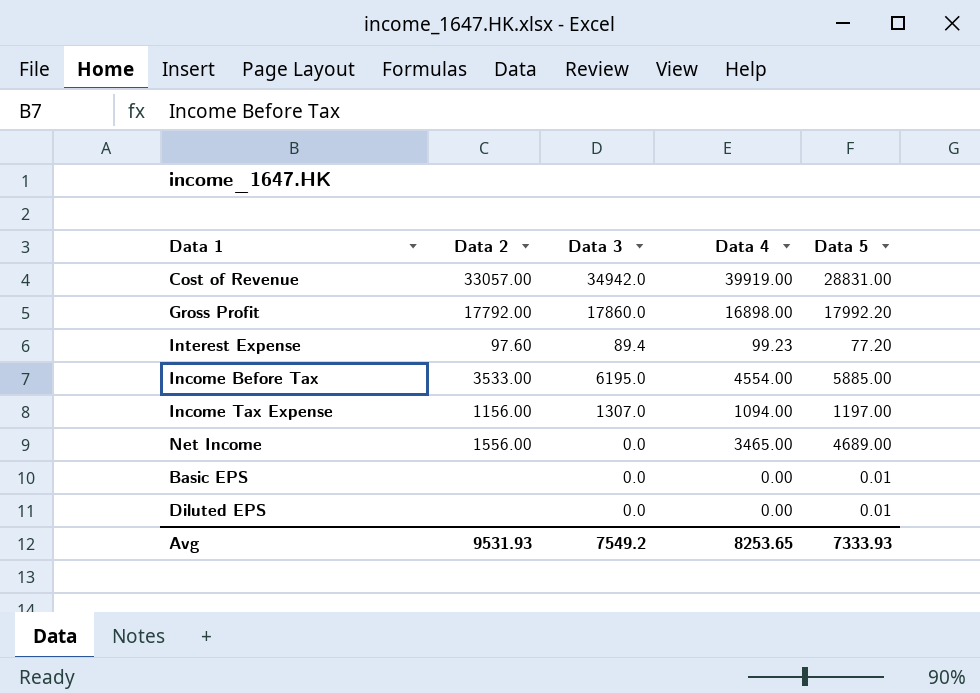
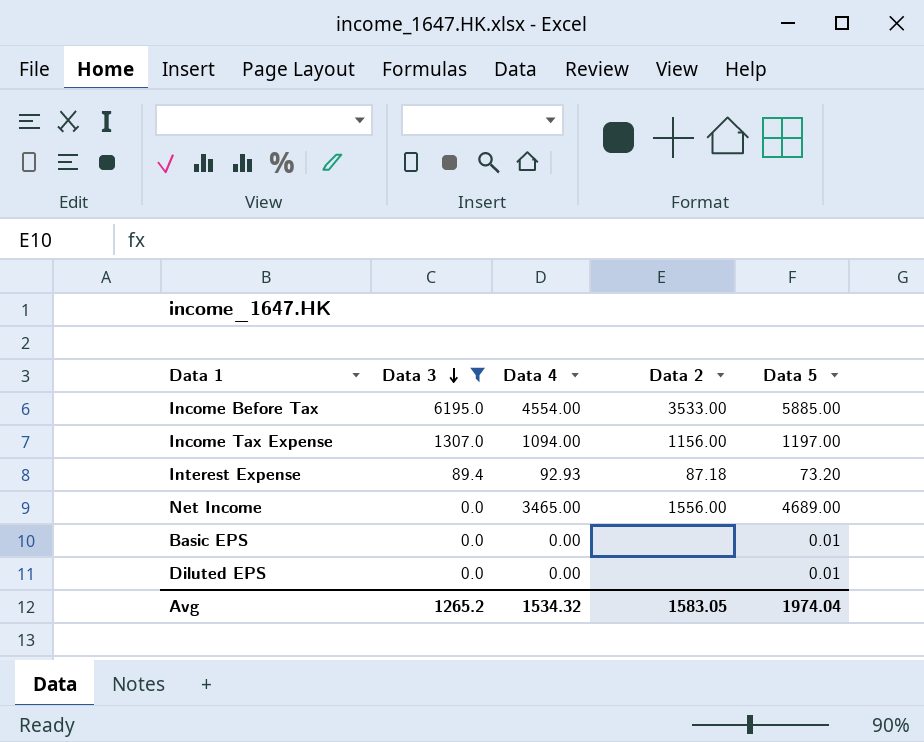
filter: none -> Data 3 <= 6195.0
row order: none -> Data 3 descending
column Data 2 | position: 2 -> 4
Interest Expense | Data 4: 99.23 -> 92.93
Interest Expense | Data 2: 97.60 -> 87.18
Interest Expense | Data 5: 77.20 -> 73.20
Avg | Data 3: 7549.2 -> 1265.2
Avg | Data 4: 8253.65 -> 1534.32
Avg | Data 2: 9531.93 -> 1583.05
Avg | Data 5: 7333.93 -> 1974.04

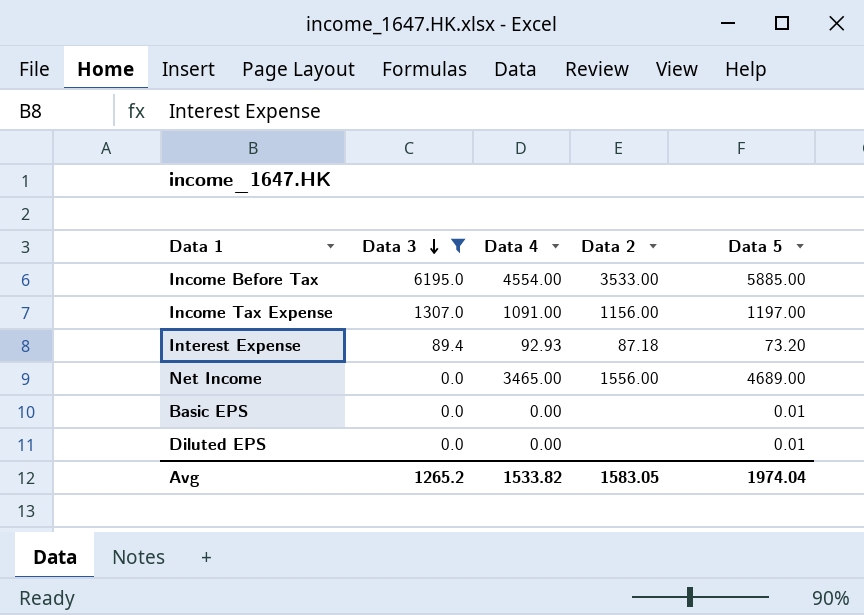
Income Tax Expense | Data 4: 1094.00 -> 1091.00
Avg | Data 4: 1534.32 -> 1533.82

